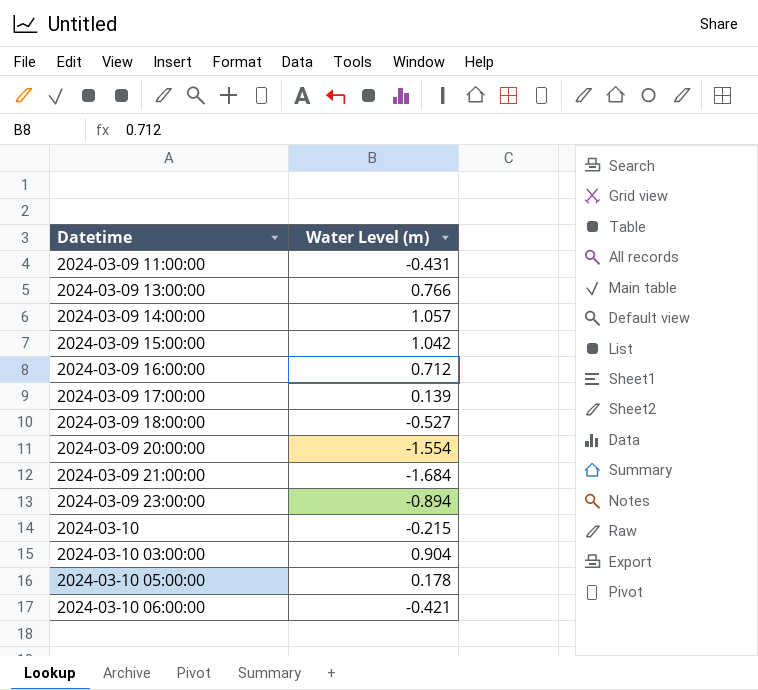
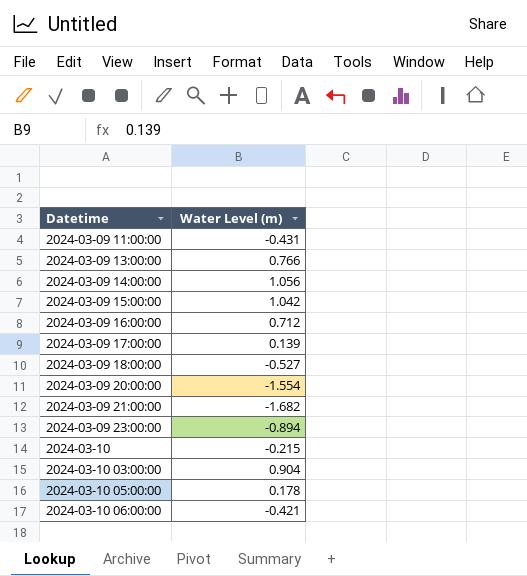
2024-03-09 14:00:00 | Water Level (m): 1.057 -> 1.056
2024-03-09 21:00:00 | Water Level (m): -1.684 -> -1.682

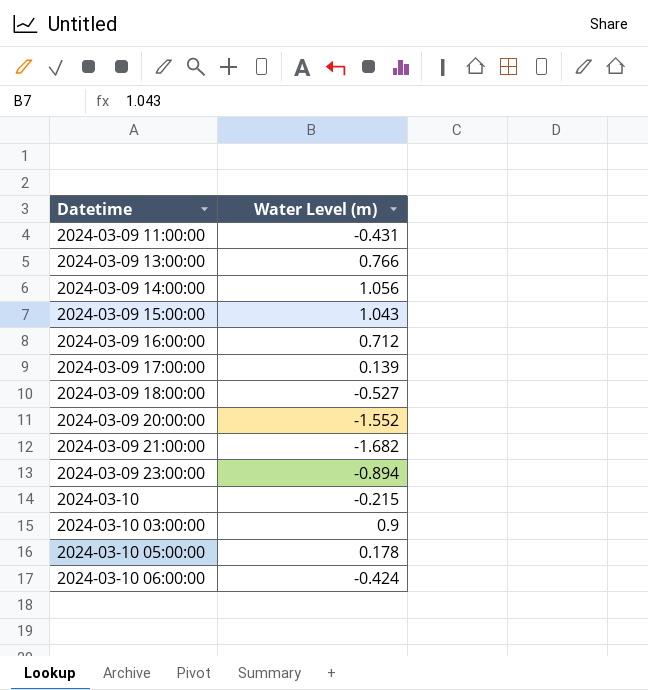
2024-03-09 15:00:00 | Water Level (m): 1.042 -> 1.043
2024-03-09 20:00:00 | Water Level (m): -1.554 -> -1.552
2024-03-10 03:00:00 | Water Level (m): 0.904 -> 0.9
2024-03-10 06:00:00 | Water Level (m): -0.421 -> -0.424

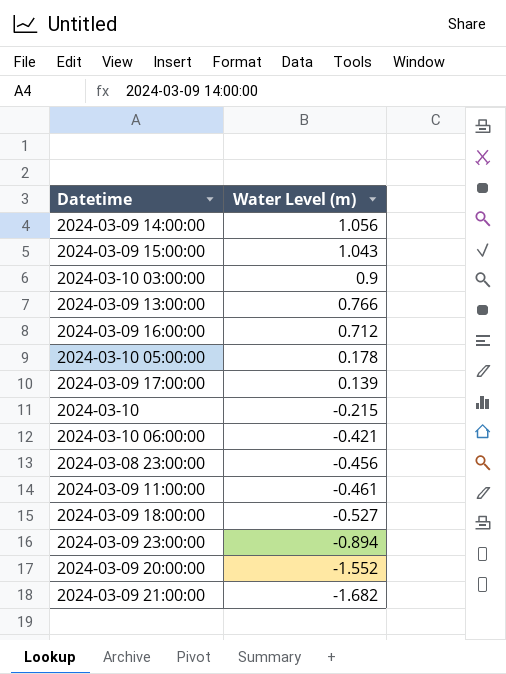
row order: Datetime ascending -> Water Level (m) descending
2024-03-10 06:00:00 | Water Level (m): -0.424 -> -0.421
row 2024-03-08 23:00:00: none -> -0.456
2024-03-09 11:00:00 | Water Level (m): -0.431 -> -0.461

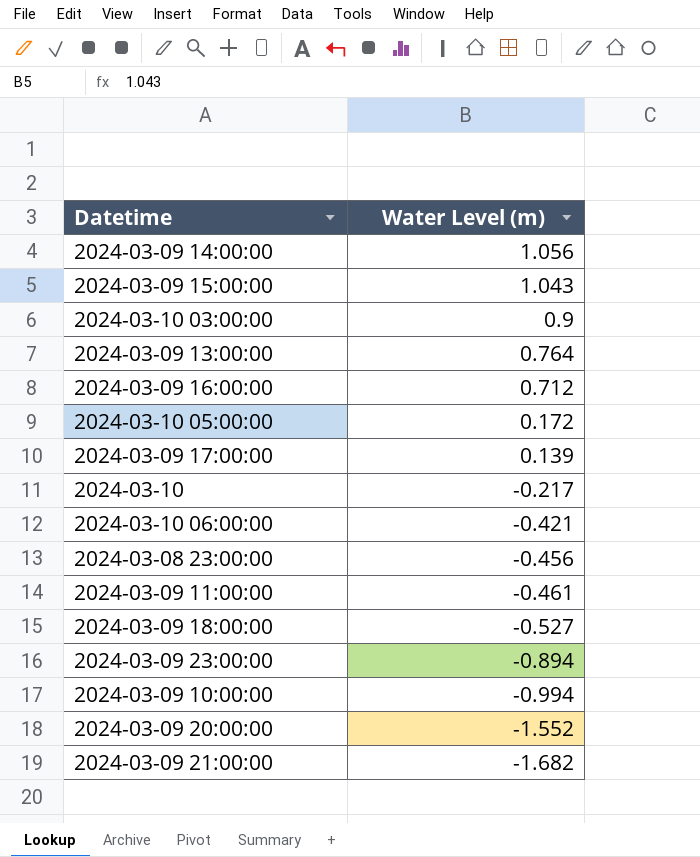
2024-03-09 13:00:00 | Water Level (m): 0.766 -> 0.764
2024-03-10 05:00:00 | Water Level (m): 0.178 -> 0.172
2024-03-10 | Water Level (m): -0.215 -> -0.217
row 2024-03-09 10:00:00: none -> -0.994

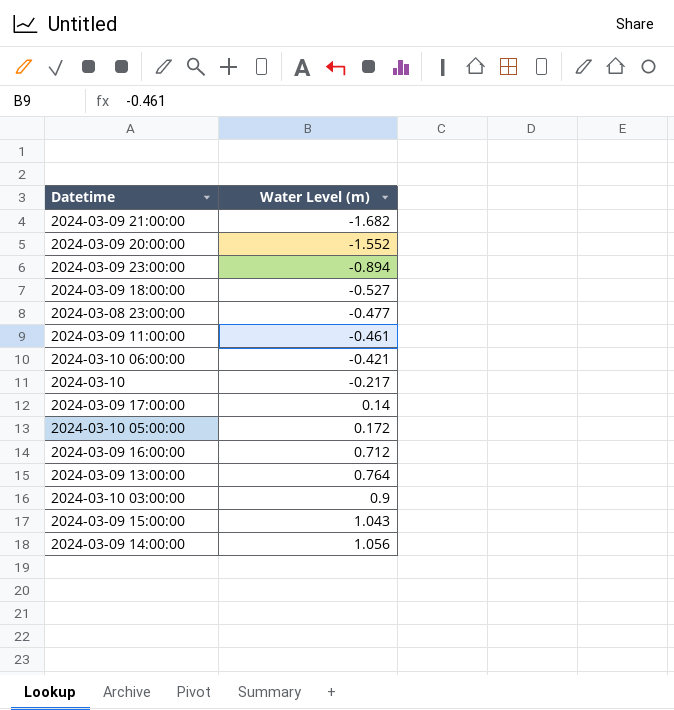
row order: Water Level (m) descending -> Water Level (m) ascending
row 2024-03-09 10:00:00: -0.994 -> none
2024-03-08 23:00:00 | Water Level (m): -0.456 -> -0.477
2024-03-09 17:00:00 | Water Level (m): 0.139 -> 0.14

